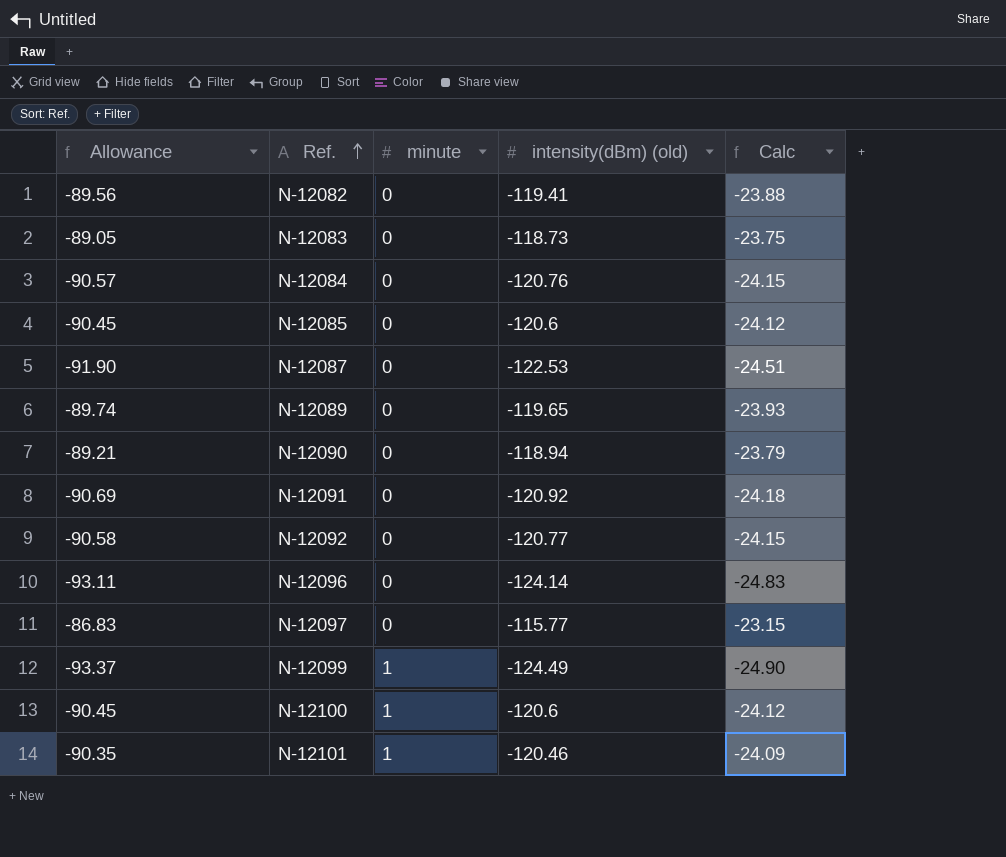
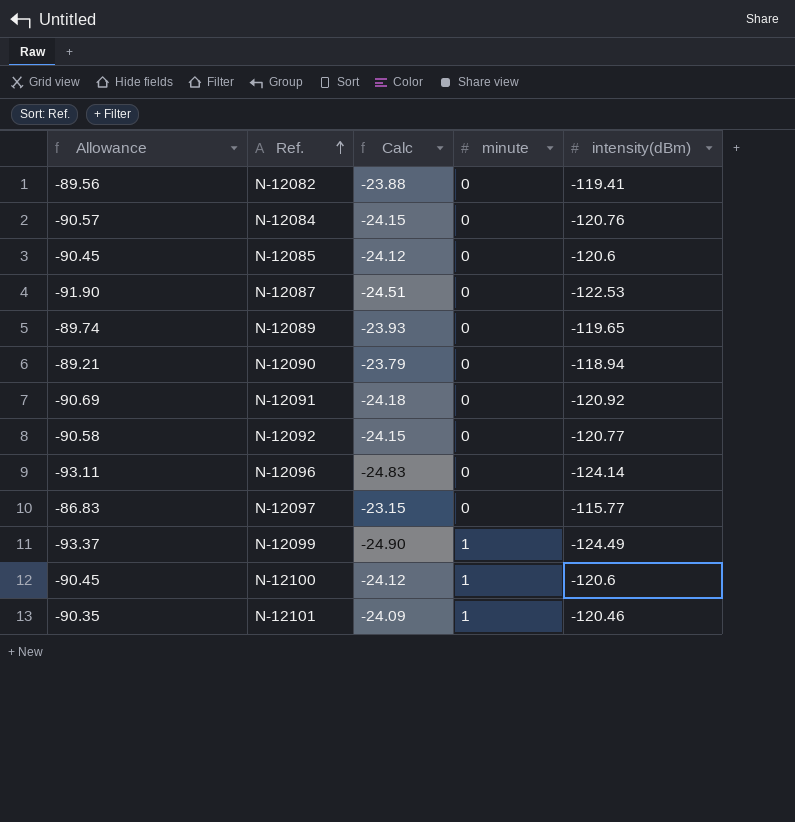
column Calc | position: 5 -> 3
column name: intensity(dBm) (old) -> intensity(dBm)
row N-12083: -89.05 | 0 | -118.73 | -23.75 -> none

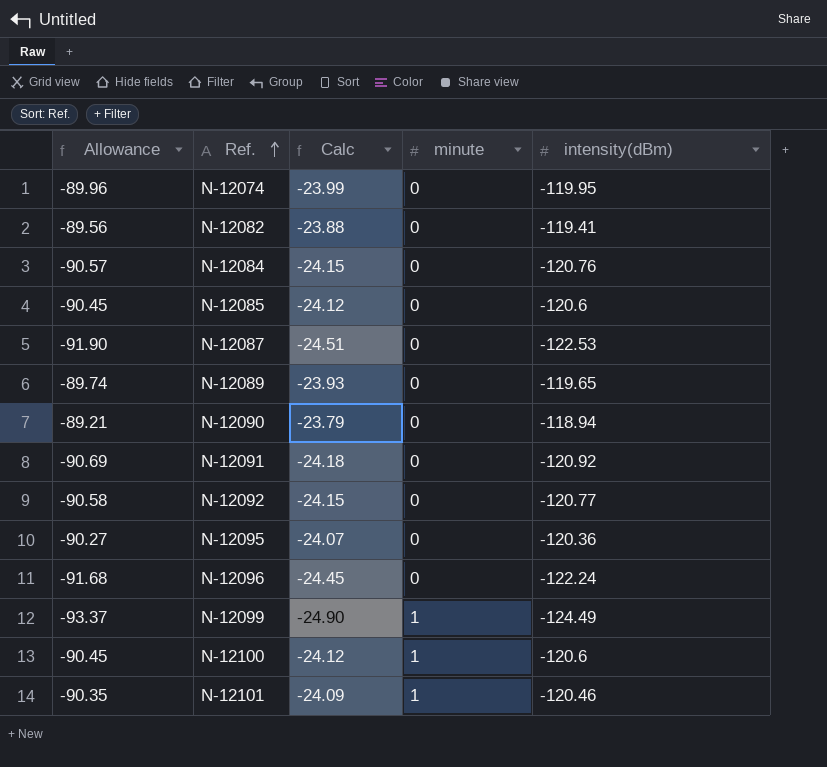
row N-12097: -86.83 | -23.15 | 0 | -115.77 -> none
row N-12074: none -> -89.96 | -23.99 | 0 | -119.95
row N-12095: none -> -90.27 | -24.07 | 0 | -120.36
N-12096 | Allowance: -93.11 -> -91.68
N-12096 | Calc: -24.83 -> -24.45
N-12096 | intensity(dBm): -124.14 -> -122.24

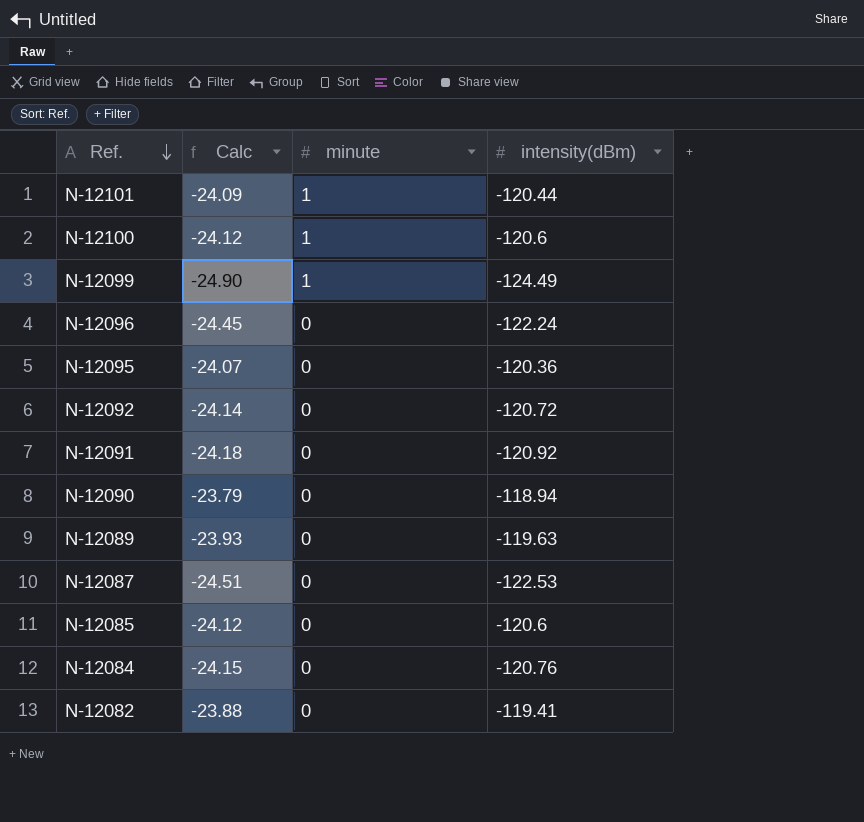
row order: Ref. ascending -> Ref. descending
column Allowance | formula: [intensity(dBm)] * 0.75 -> none
row N-12074: -89.96 | -23.99 | 0 | -119.95 -> none
N-12101 | intensity(dBm): -120.46 -> -120.44
N-12092 | Calc: -24.15 -> -24.14
N-12092 | intensity(dBm): -120.77 -> -120.72
N-12089 | intensity(dBm): -119.65 -> -119.63

